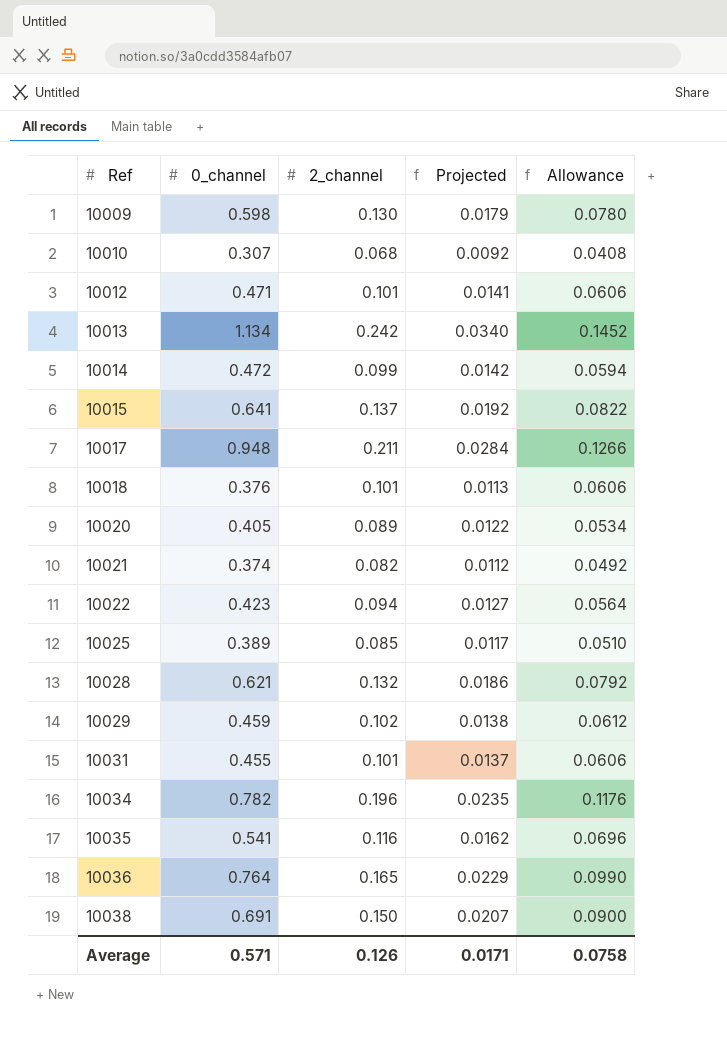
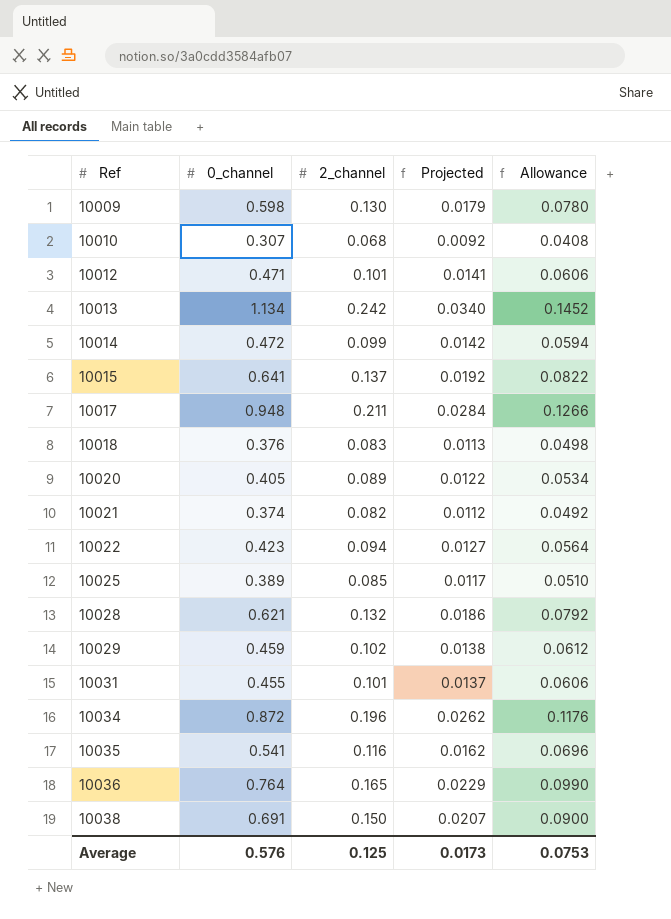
10018 | 2_channel: 0.101 -> 0.083
10018 | Allowance: 0.0606 -> 0.0498
10034 | 0_channel: 0.782 -> 0.872
10034 | Projected: 0.0235 -> 0.0262
Average | 0_channel: 0.571 -> 0.576
Average | 2_channel: 0.126 -> 0.125
Average | Projected: 0.0171 -> 0.0173
Average | Allowance: 0.0758 -> 0.0753

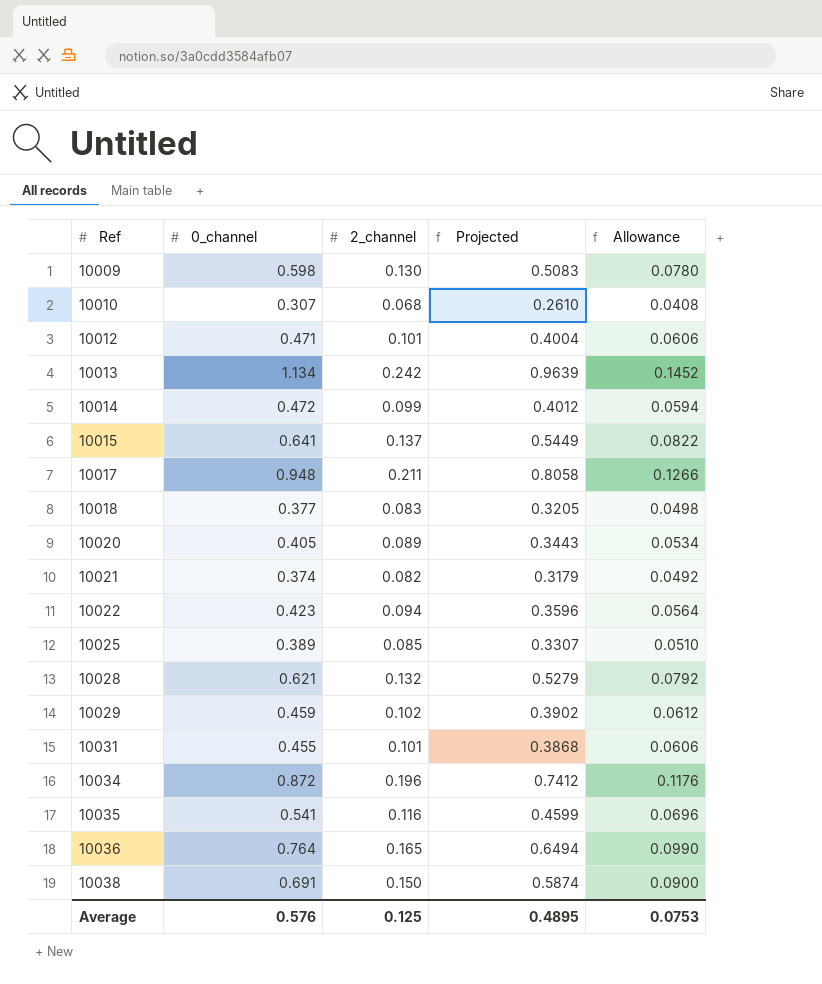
column Projected | formula: [0_channel] * 0.03 -> [0_channel] * 0.85
10018 | 0_channel: 0.376 -> 0.377
Average | Projected: 0.0173 -> 0.4895

